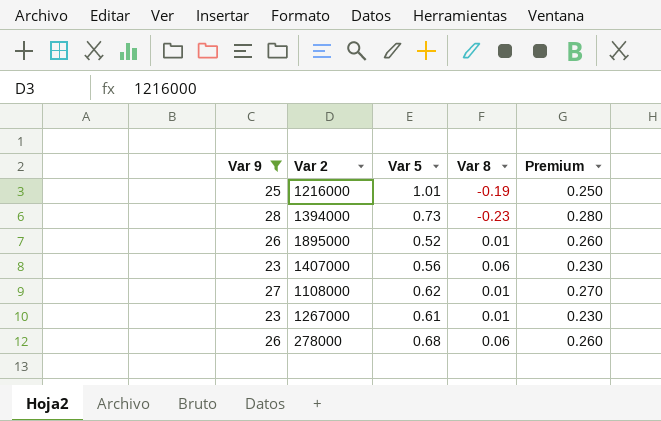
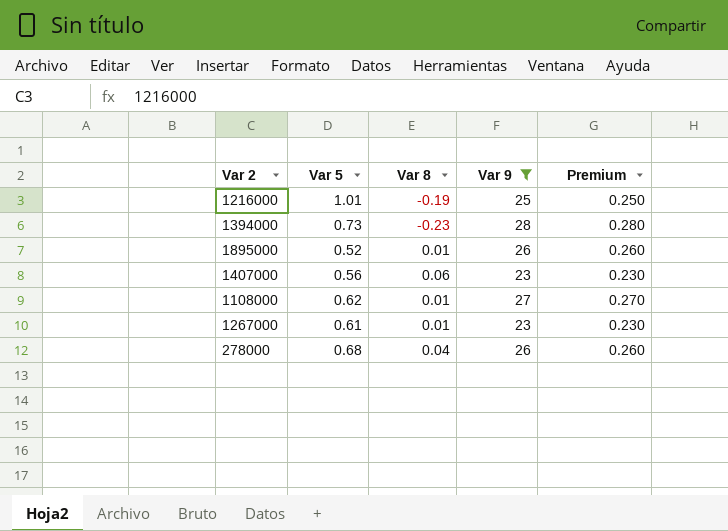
column Var 9 | position: 1 -> 4
278000 | Var 8: 0.06 -> 0.04

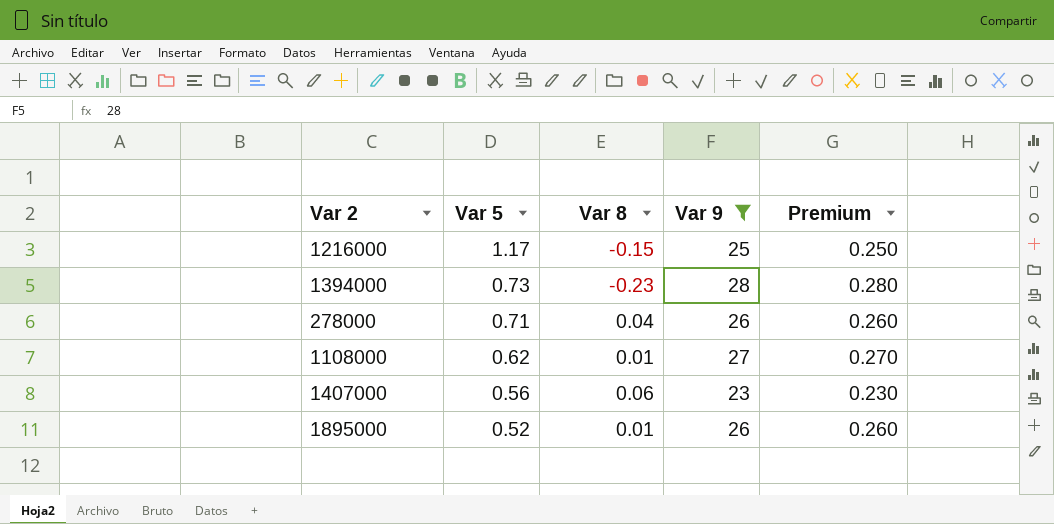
row order: none -> Var 5 descending
row 1267000: 0.61 | 0.01 | 23 | 0.230 -> none
1216000 | Var 5: 1.01 -> 1.17
1216000 | Var 8: -0.19 -> -0.15
278000 | Var 5: 0.68 -> 0.71

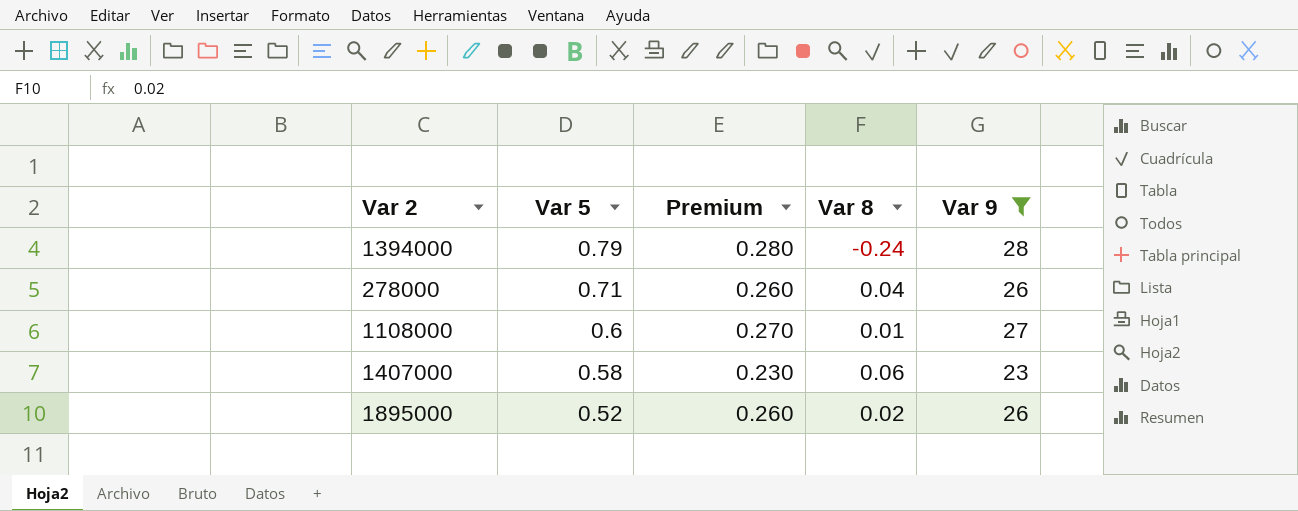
column Premium | position: 5 -> 3
row 1216000: 1.17 | -0.15 | 25 | 0.250 -> none
1394000 | Var 5: 0.73 -> 0.79
1394000 | Var 8: -0.23 -> -0.24
1108000 | Var 5: 0.62 -> 0.6
1407000 | Var 5: 0.56 -> 0.58
1895000 | Var 8: 0.01 -> 0.02

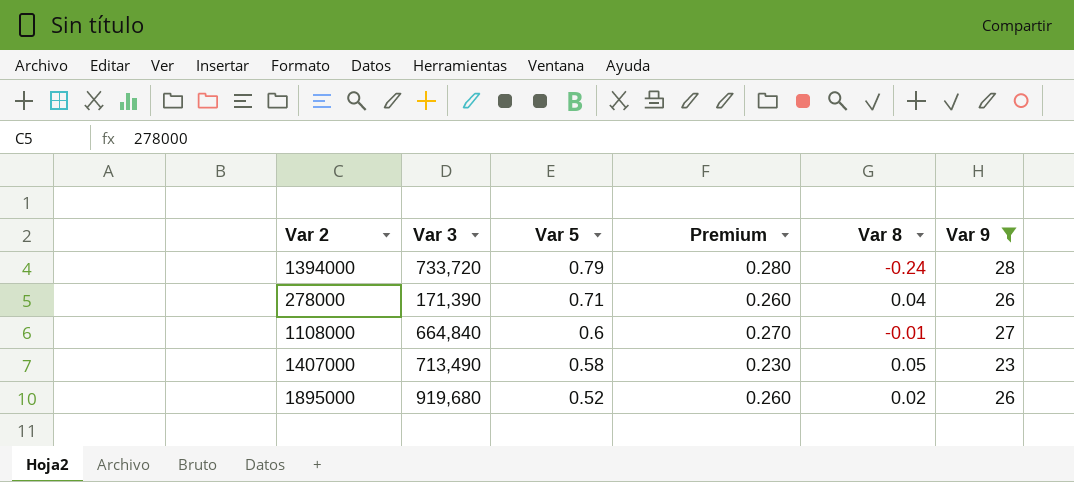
column Var 3 | position: none -> 2
1108000 | Var 8: 0.01 -> -0.01
1407000 | Var 8: 0.06 -> 0.05

